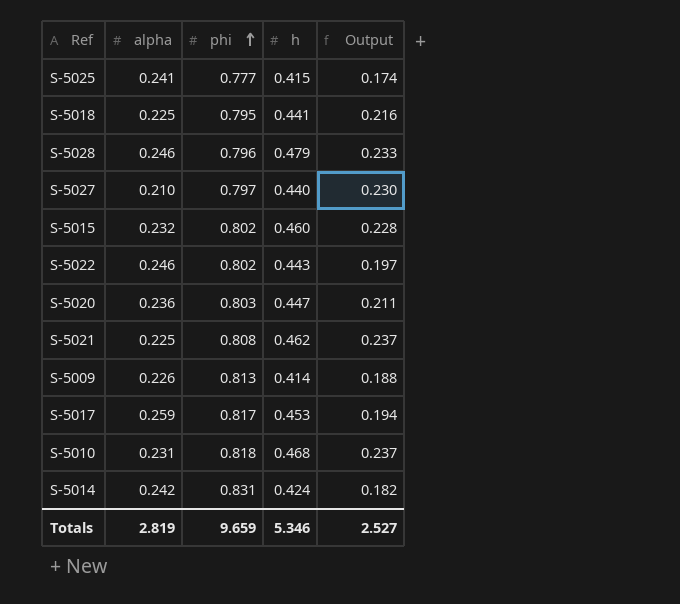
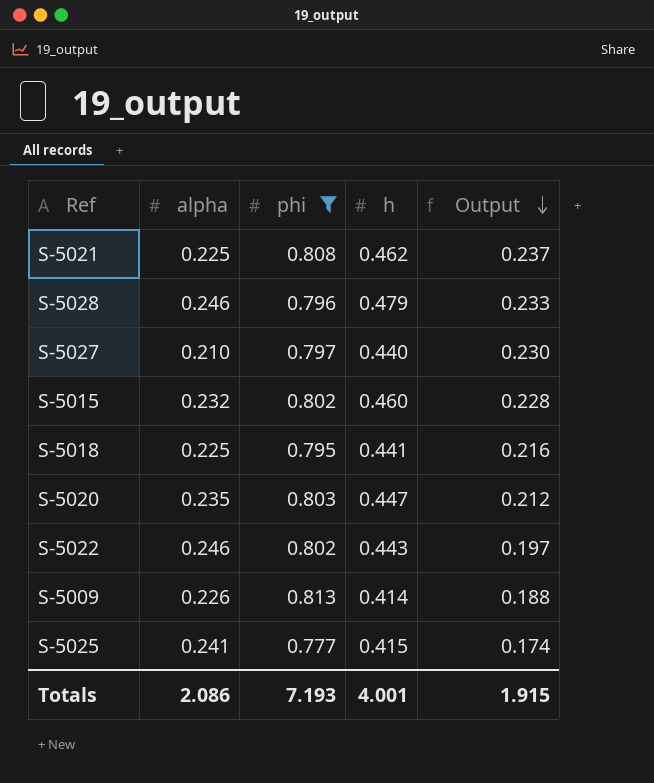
filter: none -> phi <= 0.813
row order: phi ascending -> Output descending
S-5020 | alpha: 0.236 -> 0.235
S-5020 | Output: 0.211 -> 0.212
Totals | alpha: 2.819 -> 2.086
Totals | phi: 9.659 -> 7.193
Totals | h: 5.346 -> 4.001
Totals | Output: 2.527 -> 1.915

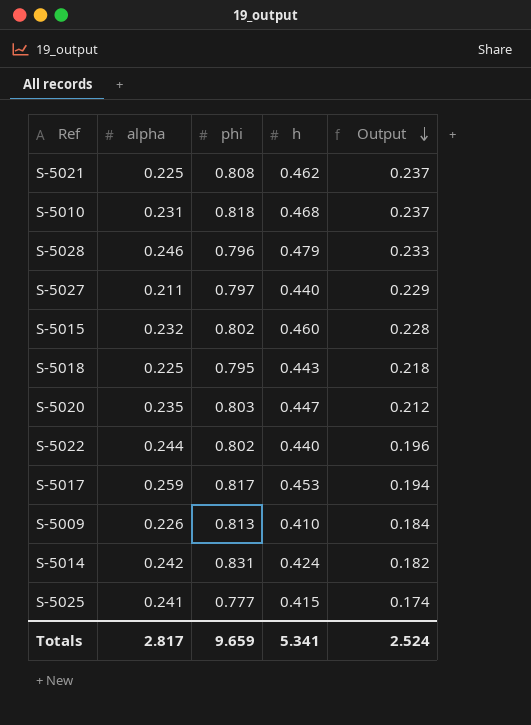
filter: phi <= 0.813 -> none
S-5027 | alpha: 0.210 -> 0.211
S-5027 | Output: 0.230 -> 0.229
S-5018 | h: 0.441 -> 0.443
S-5018 | Output: 0.216 -> 0.218
S-5022 | alpha: 0.246 -> 0.244
S-5022 | h: 0.443 -> 0.440
S-5022 | Output: 0.197 -> 0.196
S-5009 | h: 0.414 -> 0.410
S-5009 | Output: 0.188 -> 0.184
Totals | alpha: 2.086 -> 2.817
Totals | phi: 7.193 -> 9.659
Totals | h: 4.001 -> 5.341
Totals | Output: 1.915 -> 2.524

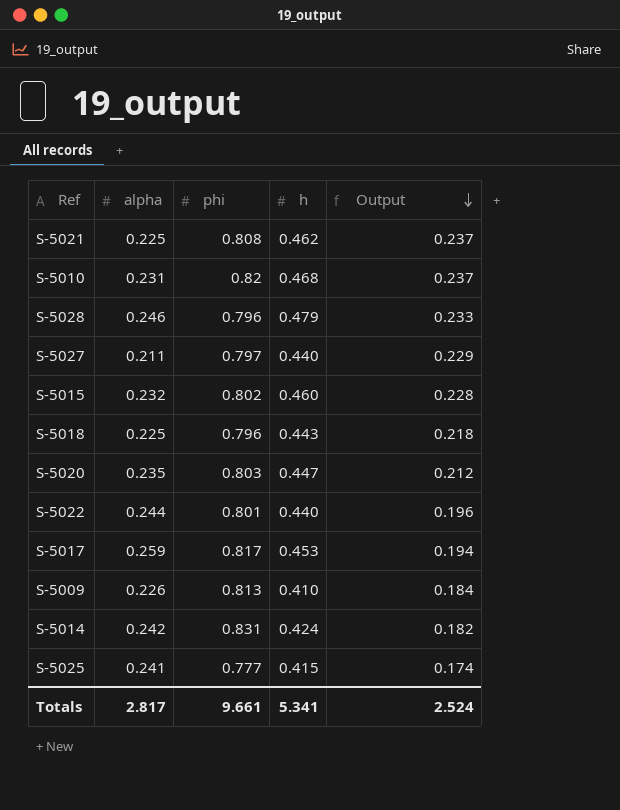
S-5010 | phi: 0.818 -> 0.82
S-5018 | phi: 0.795 -> 0.796
S-5022 | phi: 0.802 -> 0.801
Totals | phi: 9.659 -> 9.661

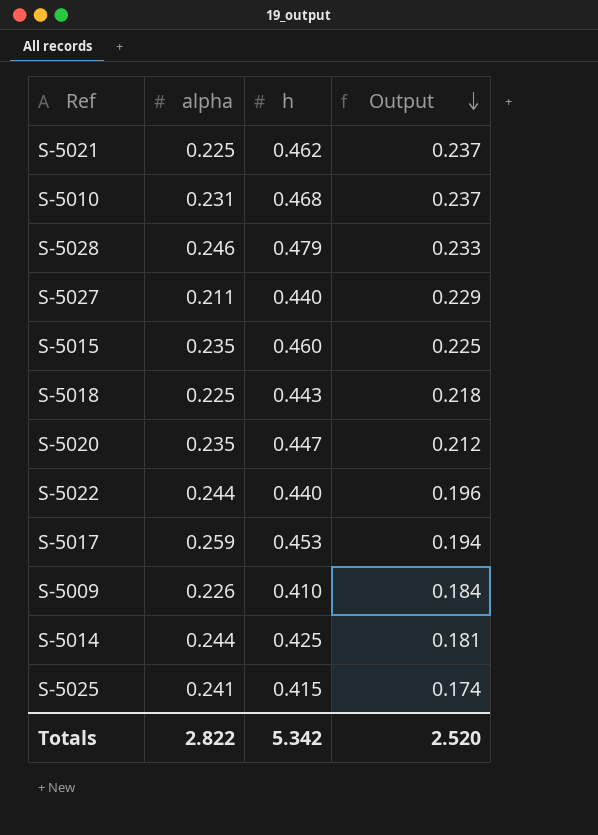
column phi | position: 3 -> none
S-5015 | alpha: 0.232 -> 0.235
S-5015 | Output: 0.228 -> 0.225
S-5014 | alpha: 0.242 -> 0.244
S-5014 | h: 0.424 -> 0.425
S-5014 | Output: 0.182 -> 0.181
Totals | alpha: 2.817 -> 2.822
Totals | h: 5.341 -> 5.342
Totals | Output: 2.524 -> 2.520

